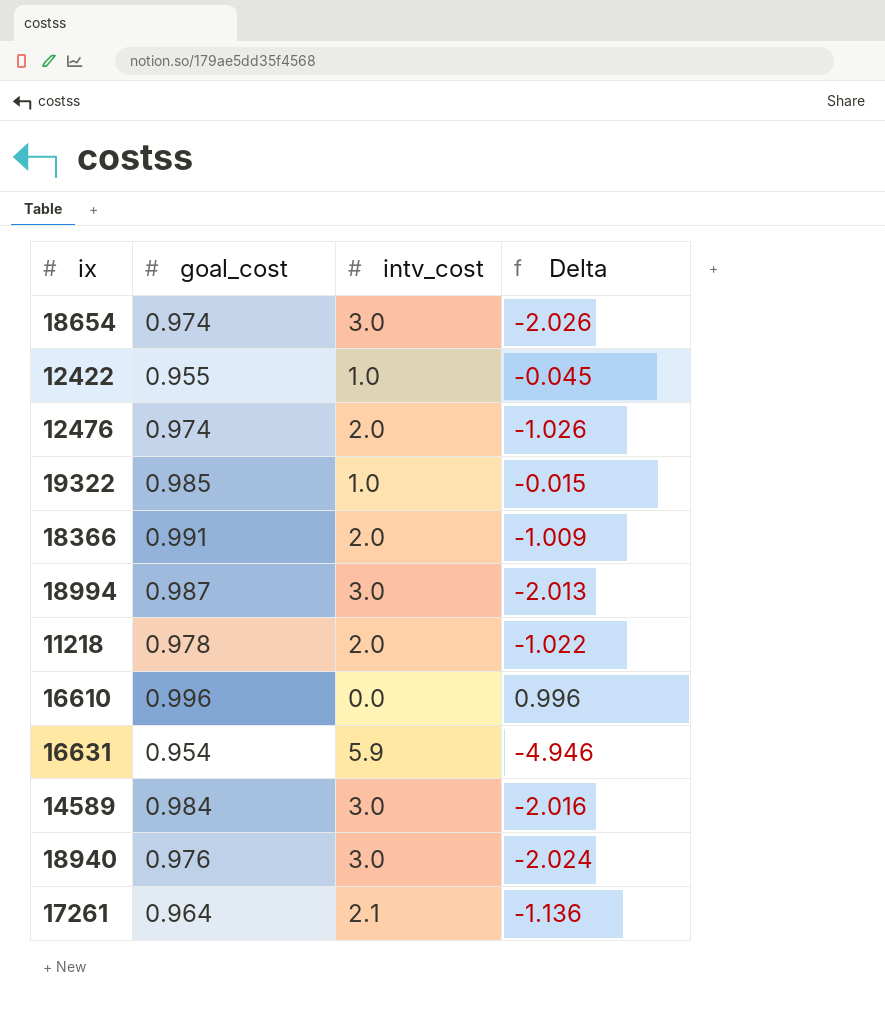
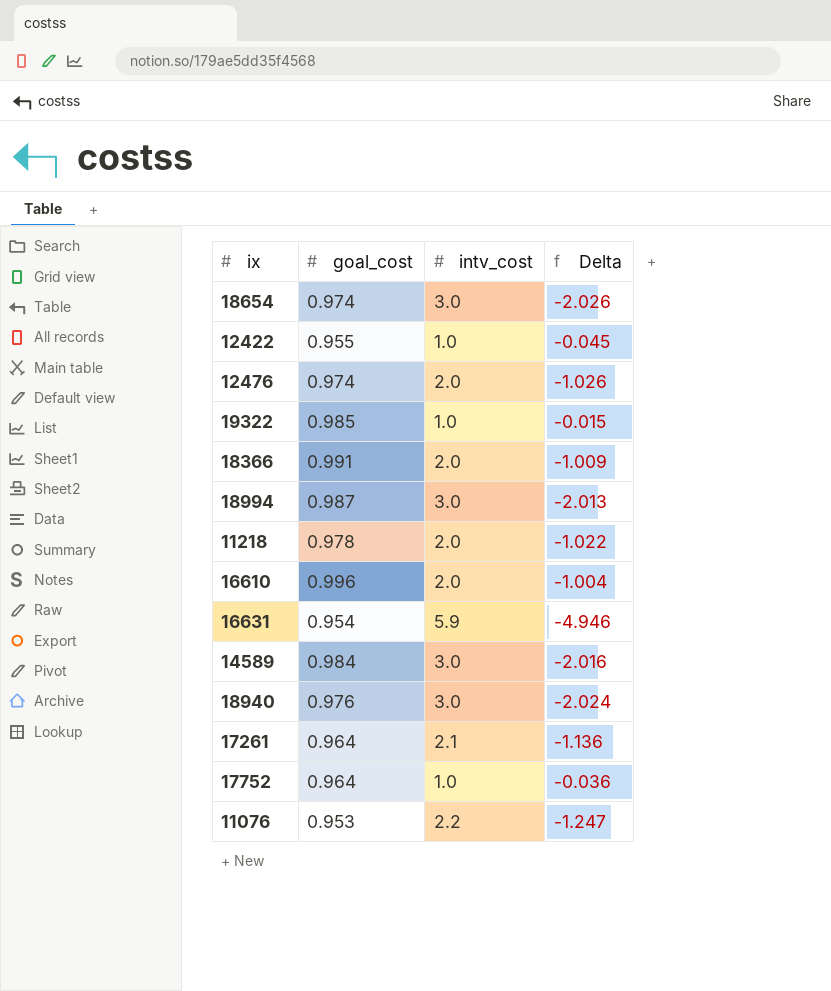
16610 | intv_cost: 0.0 -> 2.0
16610 | Delta: 0.996 -> -1.004
row 17752: none -> 0.964 | 1.0 | -0.036
row 11076: none -> 0.953 | 2.2 | -1.247

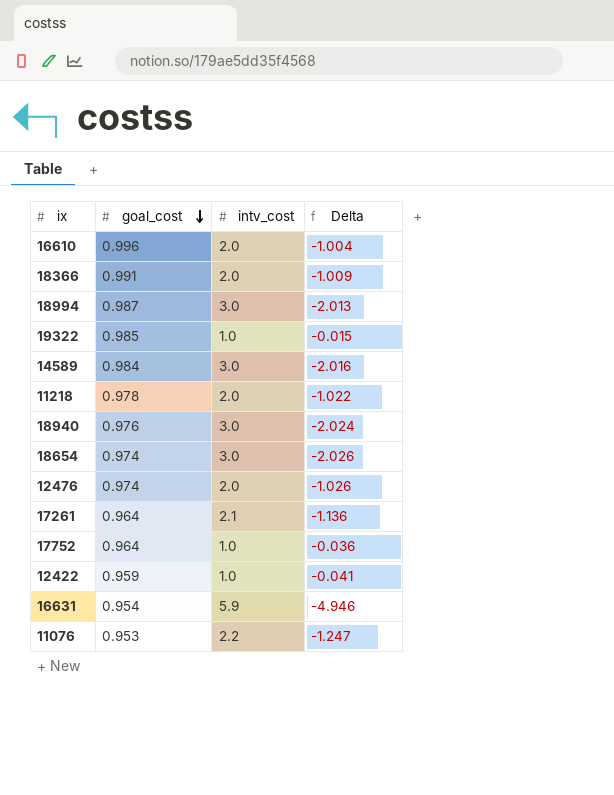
row order: none -> goal_cost descending
12422 | goal_cost: 0.955 -> 0.959
12422 | Delta: -0.045 -> -0.041

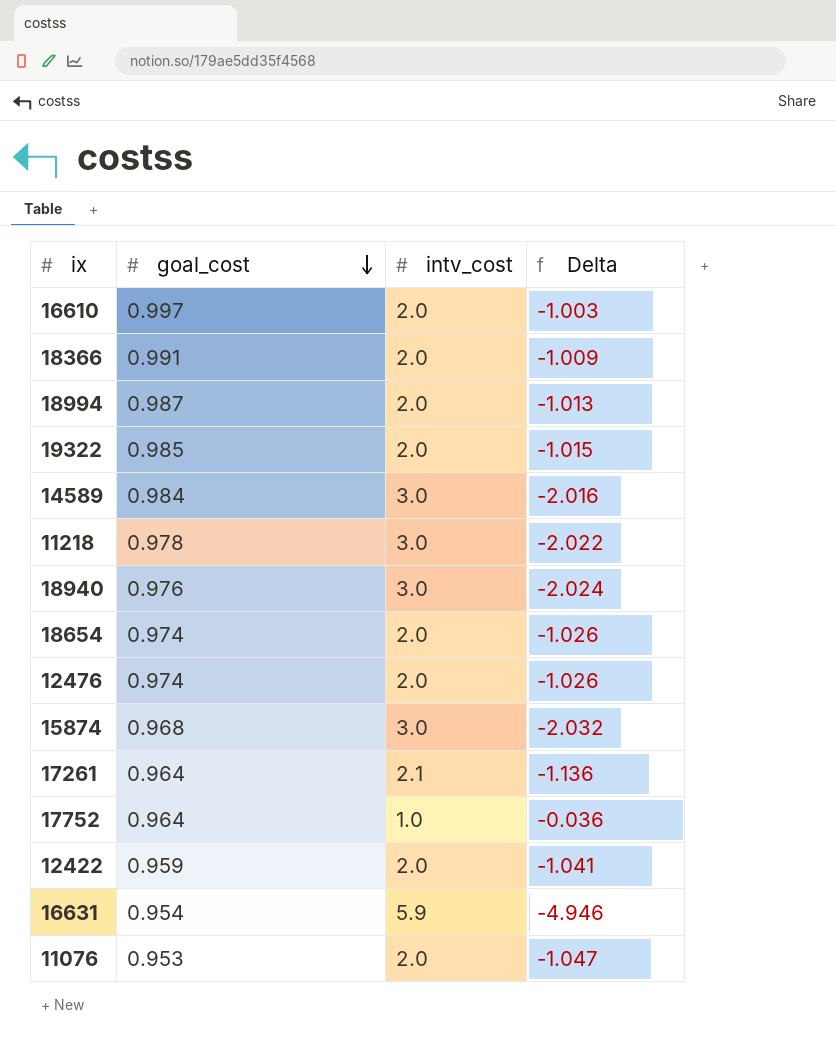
16610 | goal_cost: 0.996 -> 0.997
16610 | Delta: -1.004 -> -1.003
18994 | intv_cost: 3.0 -> 2.0
18994 | Delta: -2.013 -> -1.013
19322 | intv_cost: 1.0 -> 2.0
19322 | Delta: -0.015 -> -1.015
11218 | intv_cost: 2.0 -> 3.0
11218 | Delta: -1.022 -> -2.022
18654 | intv_cost: 3.0 -> 2.0
18654 | Delta: -2.026 -> -1.026
row 15874: none -> 0.968 | 3.0 | -2.032
12422 | intv_cost: 1.0 -> 2.0
12422 | Delta: -0.041 -> -1.041
11076 | intv_cost: 2.2 -> 2.0
11076 | Delta: -1.247 -> -1.047

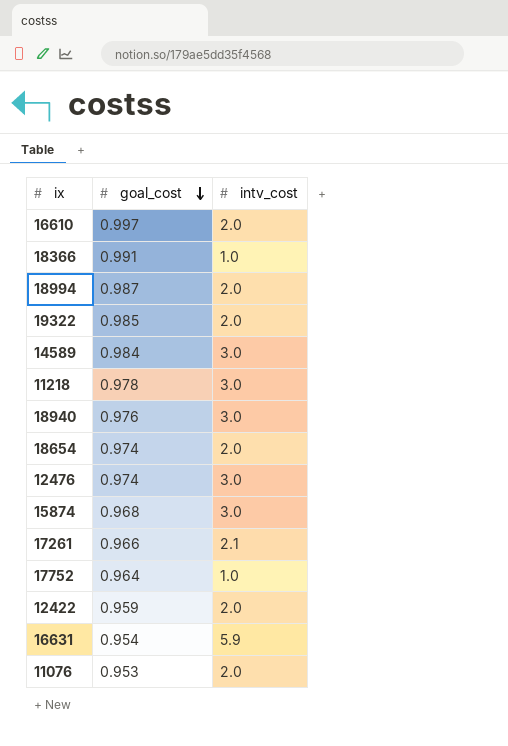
column Delta | formula: [goal_cost] - [intv_cost] -> none
18366 | intv_cost: 2.0 -> 1.0
12476 | intv_cost: 2.0 -> 3.0
17261 | goal_cost: 0.964 -> 0.966

